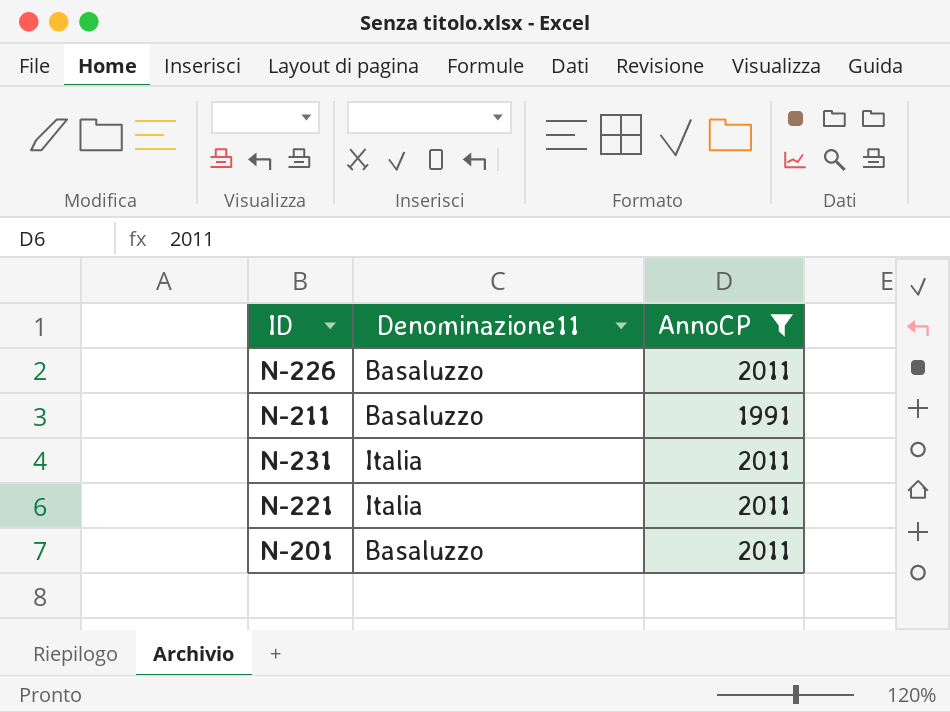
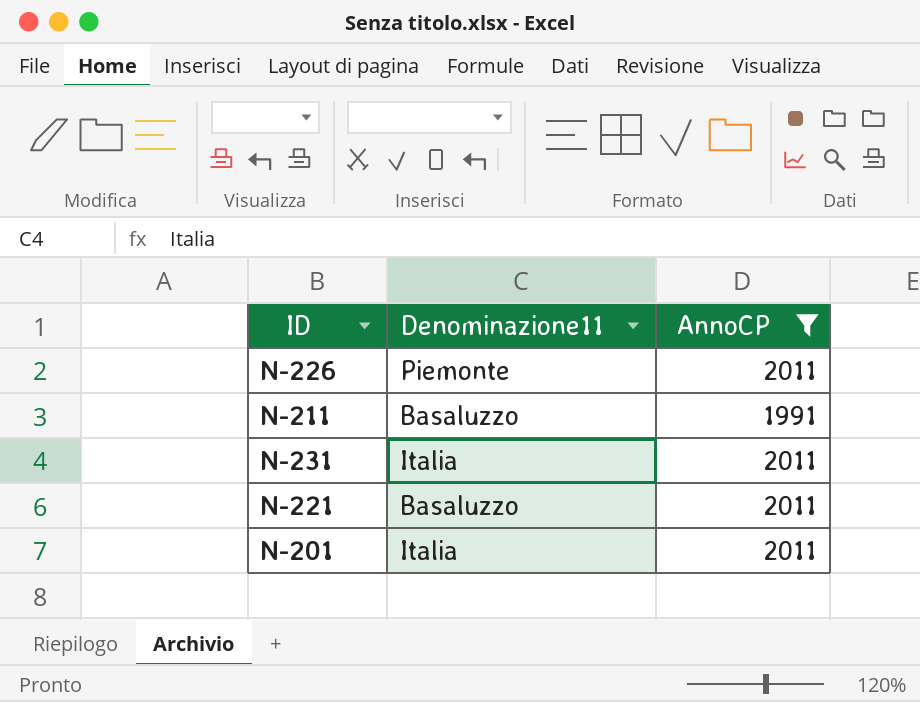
N-226 | Denominazione11: Basaluzzo -> Piemonte
N-221 | Denominazione11: Italia -> Basaluzzo
N-201 | Denominazione11: Basaluzzo -> Italia

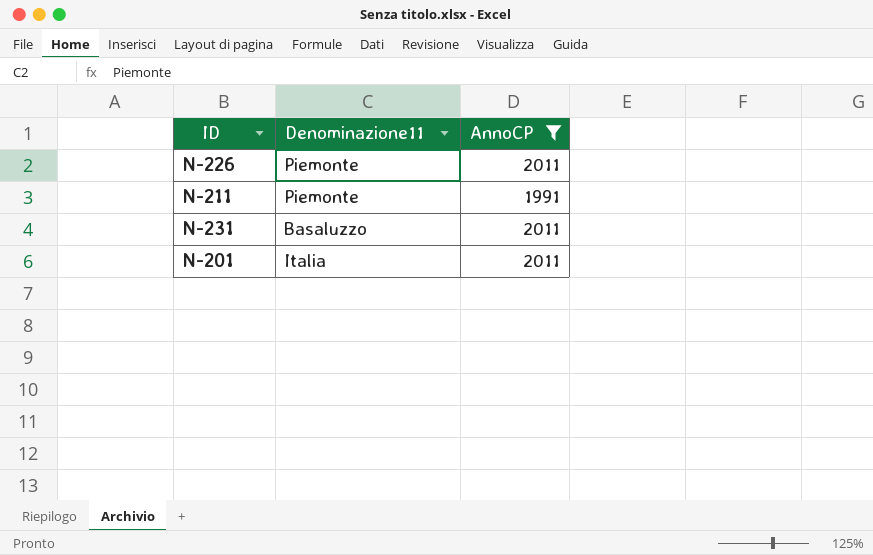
row N-221: Basaluzzo | 2011 -> none
N-211 | Denominazione11: Basaluzzo -> Piemonte
N-231 | Denominazione11: Italia -> Basaluzzo

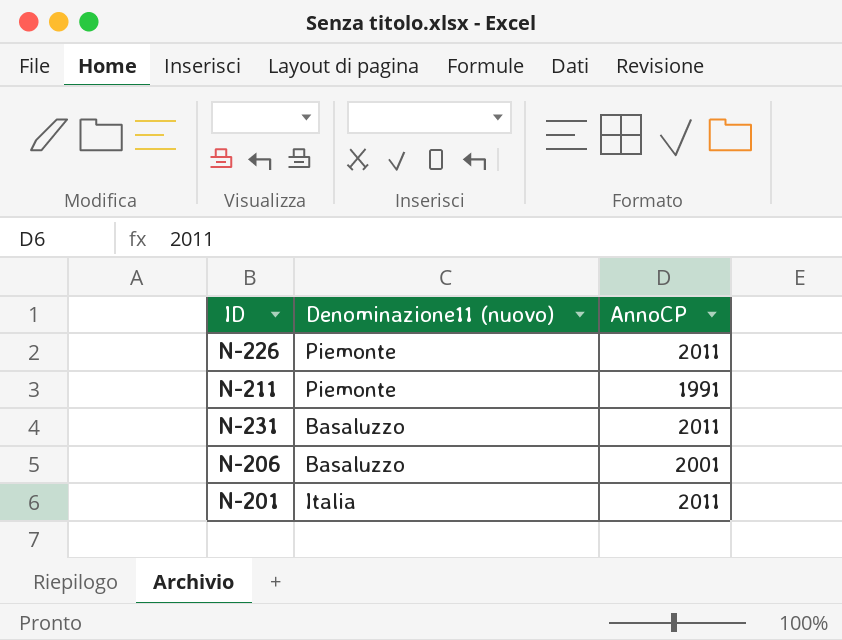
filter: AnnoCP != 2001 -> none
column name: Denominazione11 -> Denominazione11 (nuovo)

